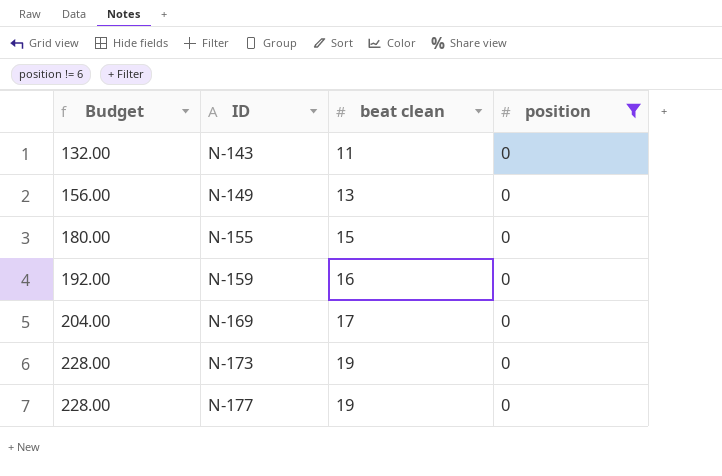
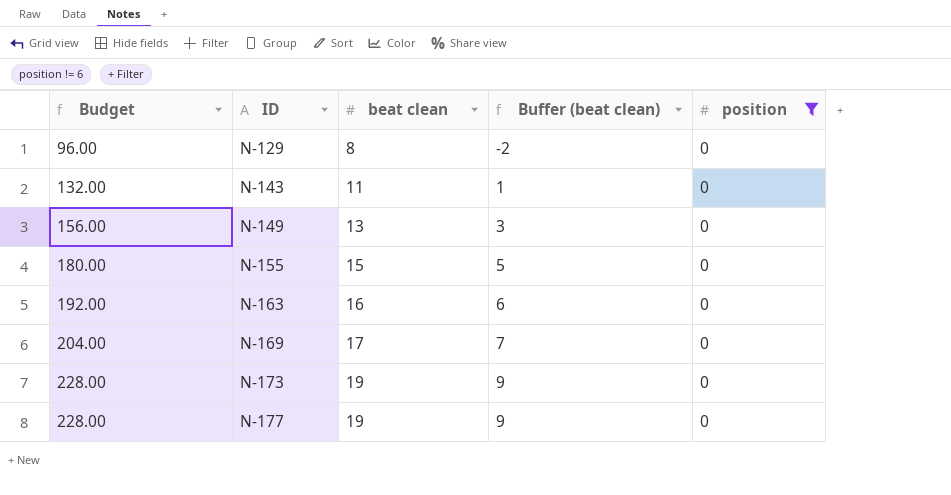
column Buffer (beat clean) | formula: none -> [beat clean] - 10
row N-159: 192.00 | 16 | 0 -> none
row N-129: none -> 96.00 | 8 | -2 | 0
row N-163: none -> 192.00 | 16 | 6 | 0

